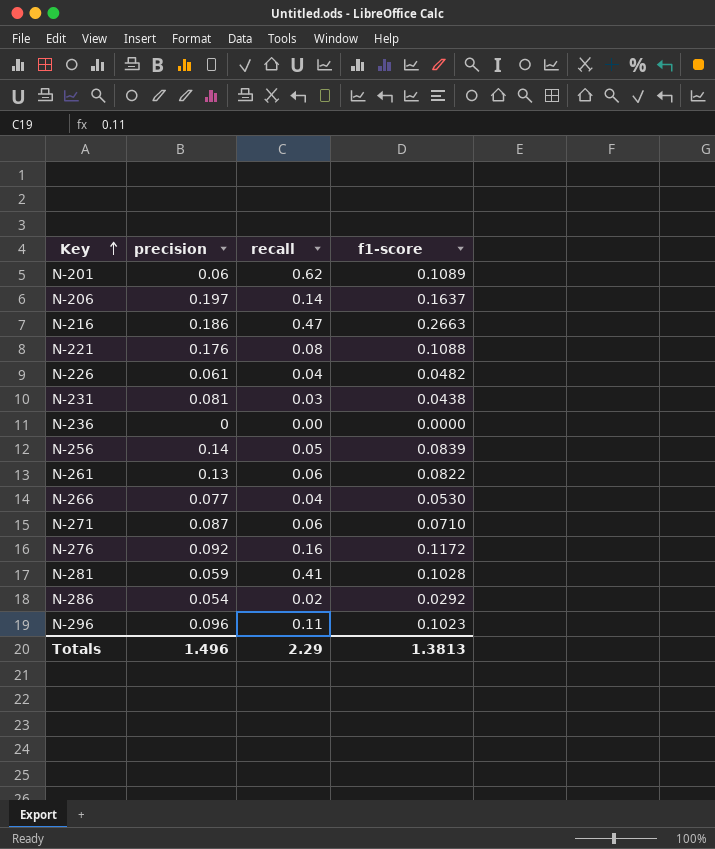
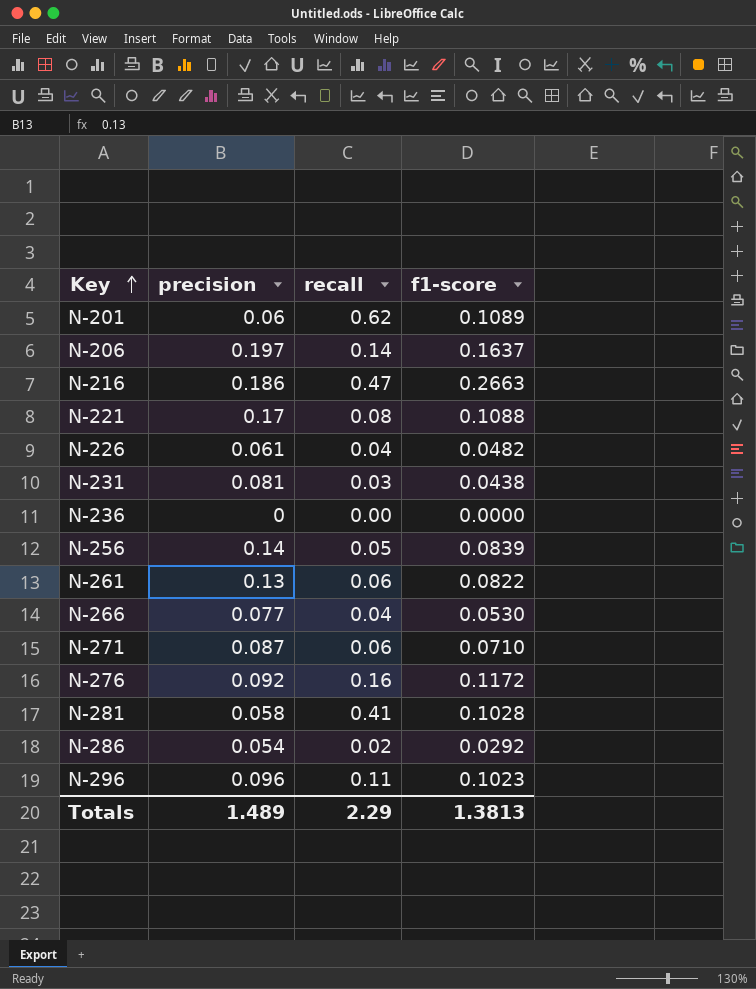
N-221 | precision: 0.176 -> 0.17
N-281 | precision: 0.059 -> 0.058
Totals | precision: 1.496 -> 1.489

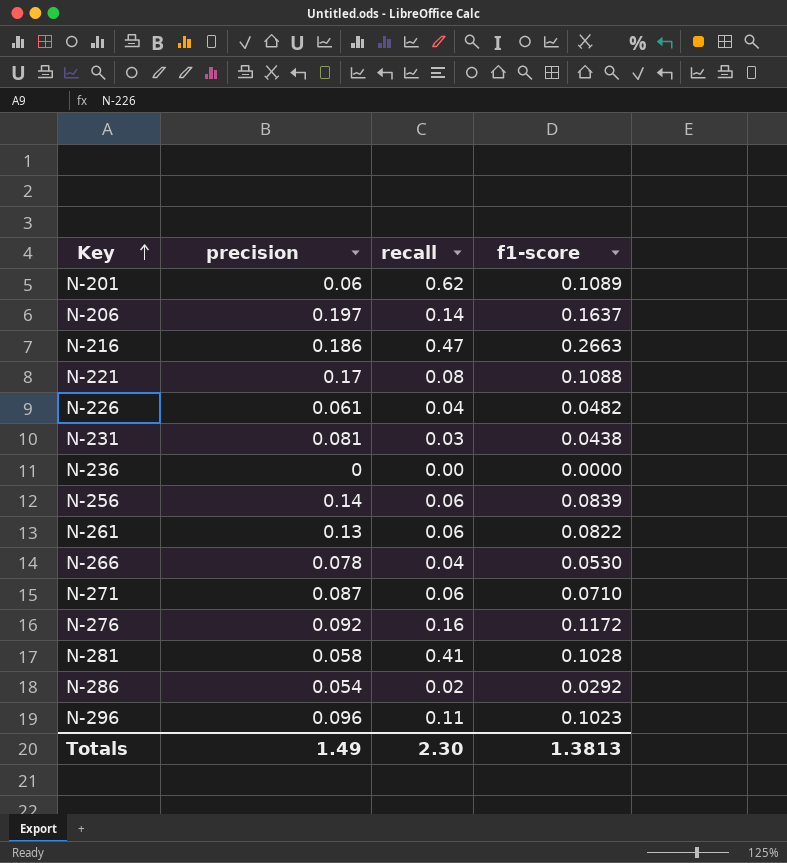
N-256 | recall: 0.05 -> 0.06
N-266 | precision: 0.077 -> 0.078
Totals | precision: 1.489 -> 1.49
Totals | recall: 2.29 -> 2.30

